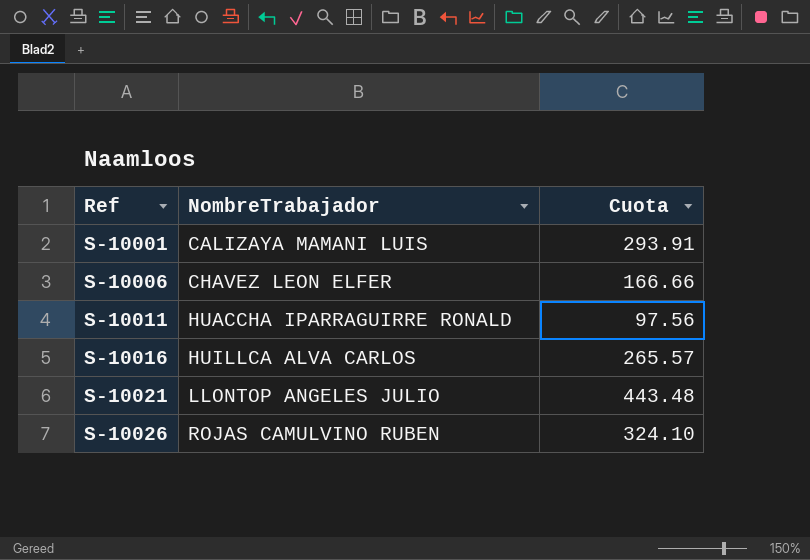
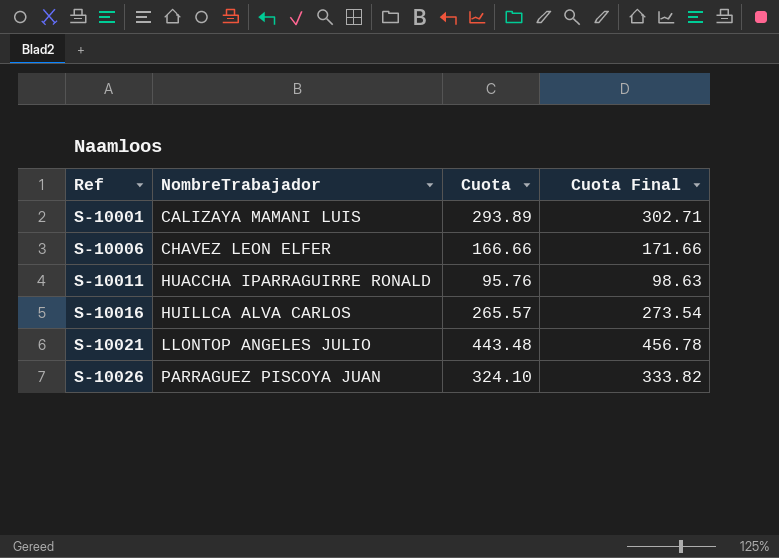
column Cuota Final | formula: none -> [Cuota] * 1.03
S-10001 | Cuota: 293.91 -> 293.89
S-10011 | Cuota: 97.56 -> 95.76
S-10026 | NombreTrabajador: ROJAS CAMULVINO RUBEN -> PARRAGUEZ PISCOYA JUAN

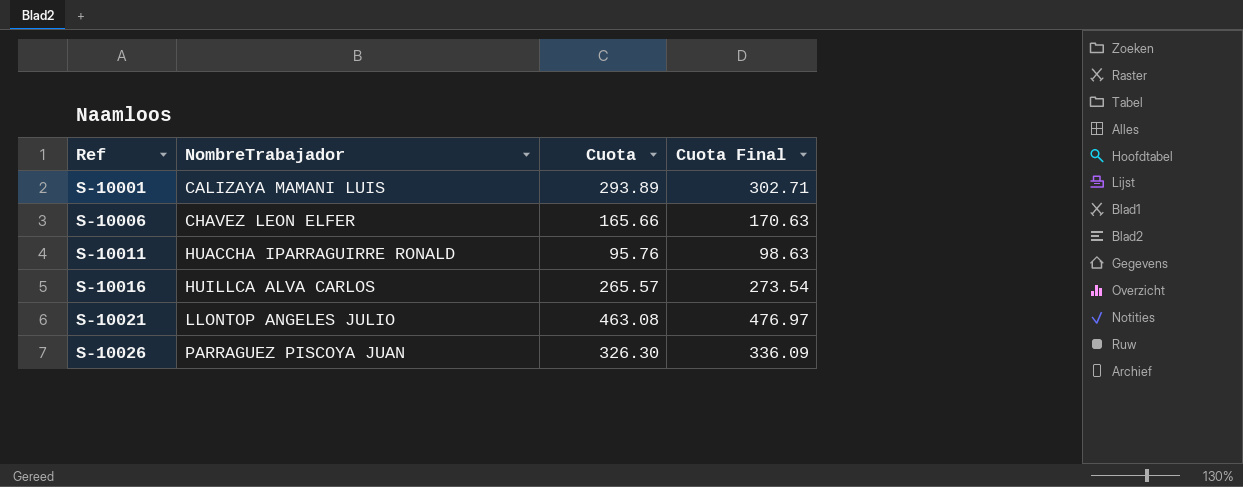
S-10006 | Cuota: 166.66 -> 165.66
S-10006 | Cuota Final: 171.66 -> 170.63
S-10021 | Cuota: 443.48 -> 463.08
S-10021 | Cuota Final: 456.78 -> 476.97
S-10026 | Cuota: 324.10 -> 326.30
S-10026 | Cuota Final: 333.82 -> 336.09

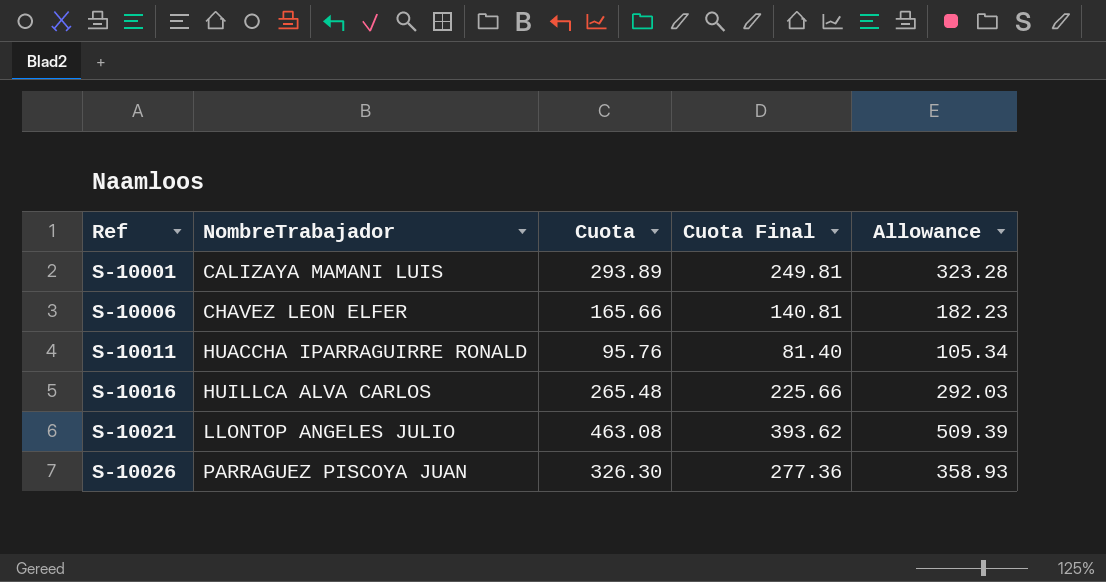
column Cuota Final | formula: [Cuota] * 1.03 -> [Cuota] * 0.85
column Allowance | formula: none -> [Cuota] * 1.1
S-10016 | Cuota: 265.57 -> 265.48

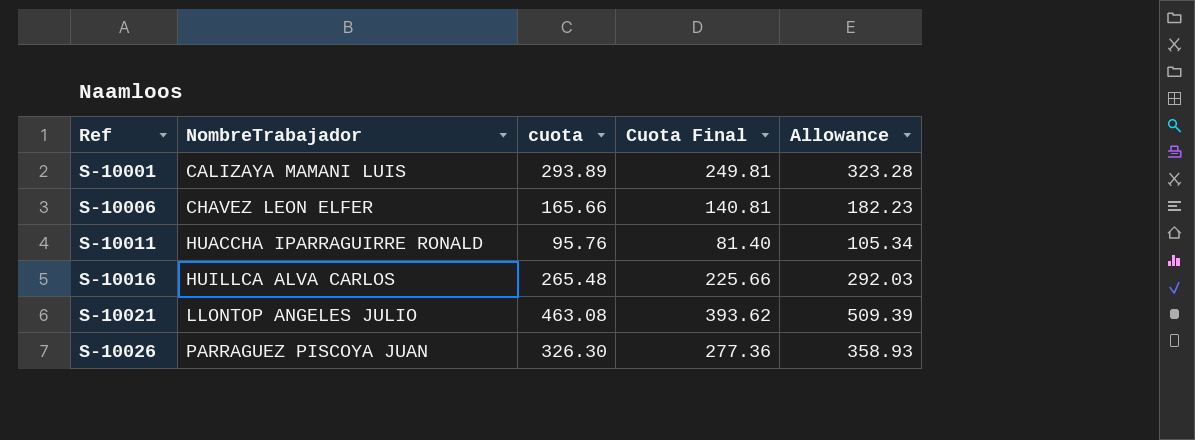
column name: Cuota -> cuota

